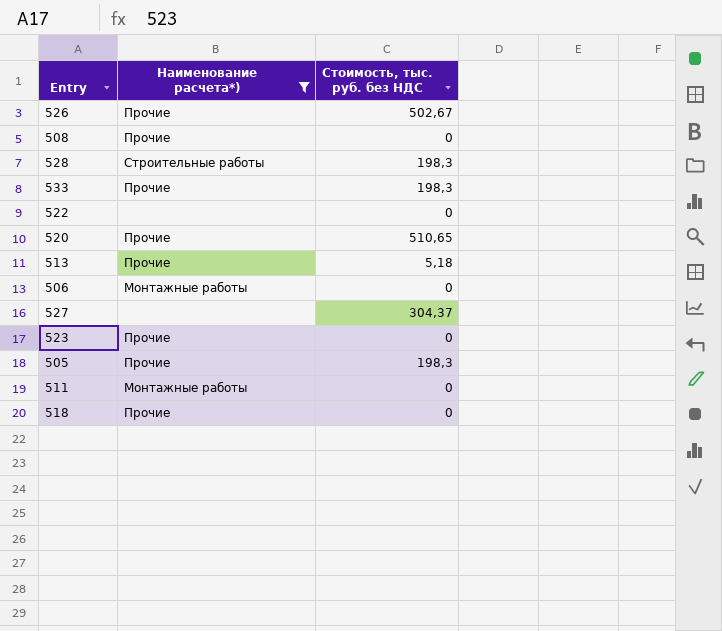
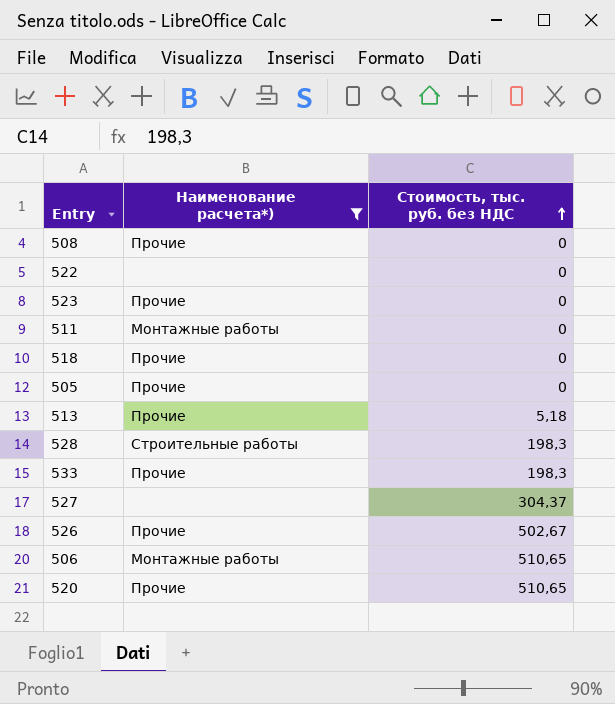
row order: none -> Стоимость, тыс. руб. без НДС ascending
505 | Стоимость, тыс. руб. без НДС: 198,3 -> 0
506 | Стоимость, тыс. руб. без НДС: 0 -> 510,65

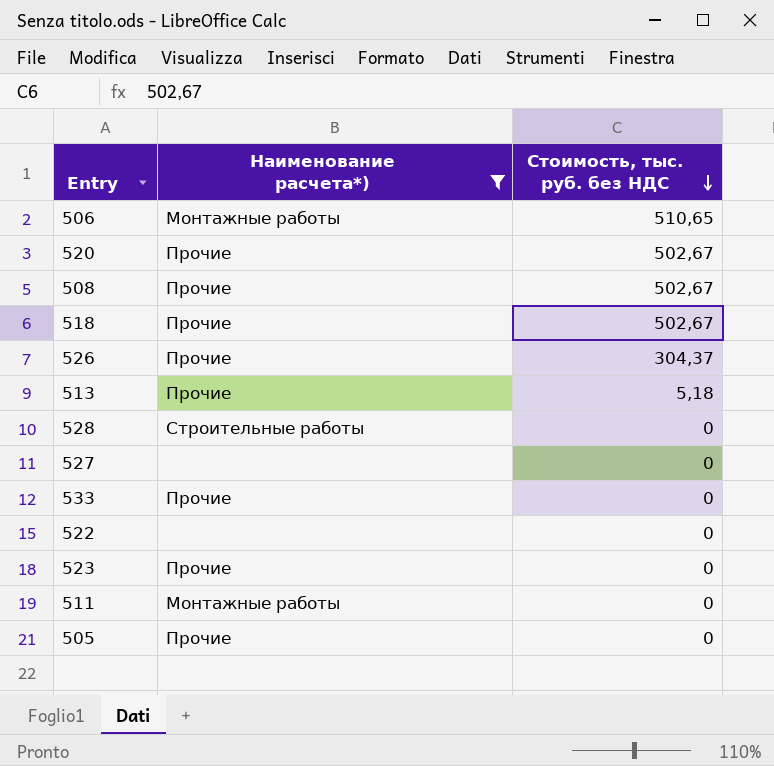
row order: Стоимость, тыс. руб. без НДС ascending -> Стоимость, тыс. руб. без НДС descending
520 | Стоимость, тыс. руб. без НДС: 510,65 -> 502,67
508 | Стоимость, тыс. руб. без НДС: 0 -> 502,67
518 | Стоимость, тыс. руб. без НДС: 0 -> 502,67
526 | Стоимость, тыс. руб. без НДС: 502,67 -> 304,37
528 | Стоимость, тыс. руб. без НДС: 198,3 -> 0
527 | Стоимость, тыс. руб. без НДС: 304,37 -> 0
533 | Стоимость, тыс. руб. без НДС: 198,3 -> 0

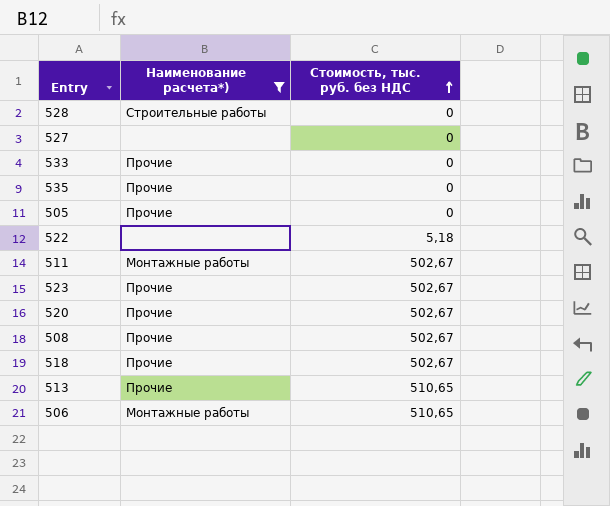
row order: Стоимость, тыс. руб. без НДС descending -> Стоимость, тыс. руб. без НДС ascending
row 526: Прочие | 304,37 -> none
row 535: none -> Прочие | 0
522 | Стоимость, тыс. руб. без НДС: 0 -> 5,18
511 | Стоимость, тыс. руб. без НДС: 0 -> 502,67
523 | Стоимость, тыс. руб. без НДС: 0 -> 502,67
513 | Стоимость, тыс. руб. без НДС: 5,18 -> 510,65

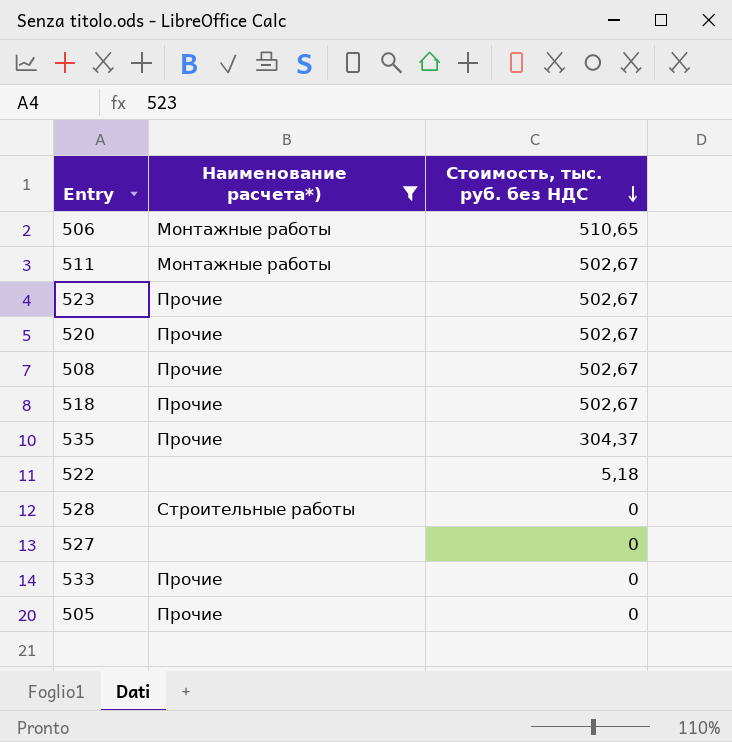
row order: Стоимость, тыс. руб. без НДС ascending -> Стоимость, тыс. руб. без НДС descending
row 513: Прочие | 510,65 -> none
535 | Стоимость, тыс. руб. без НДС: 0 -> 304,37

